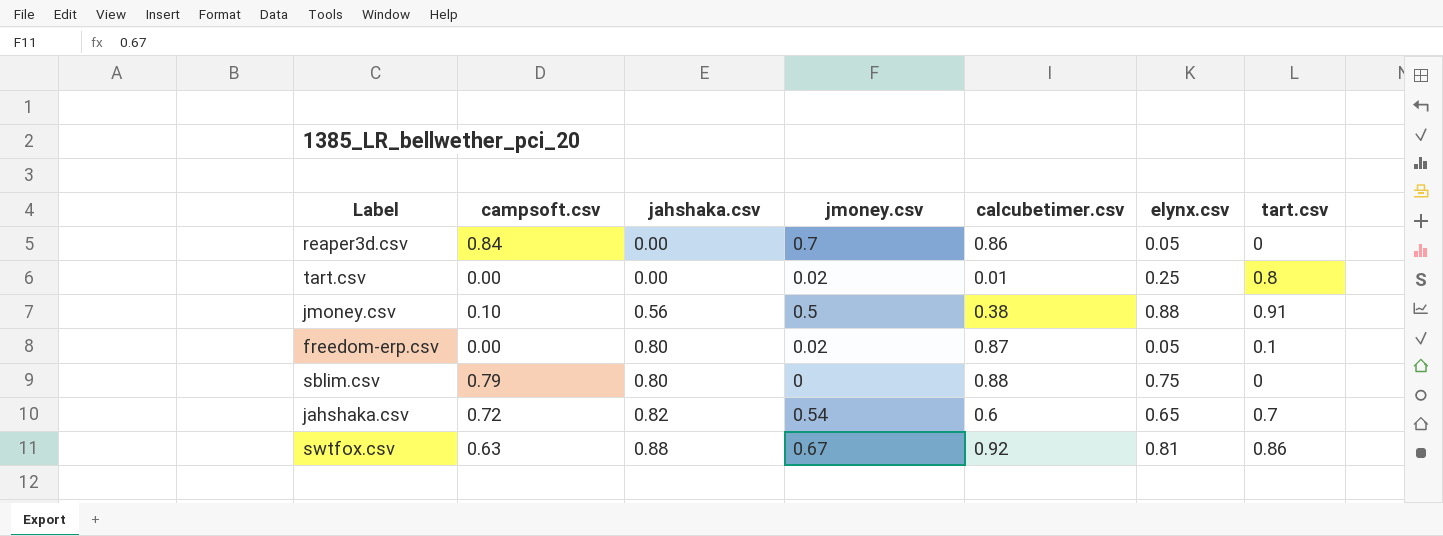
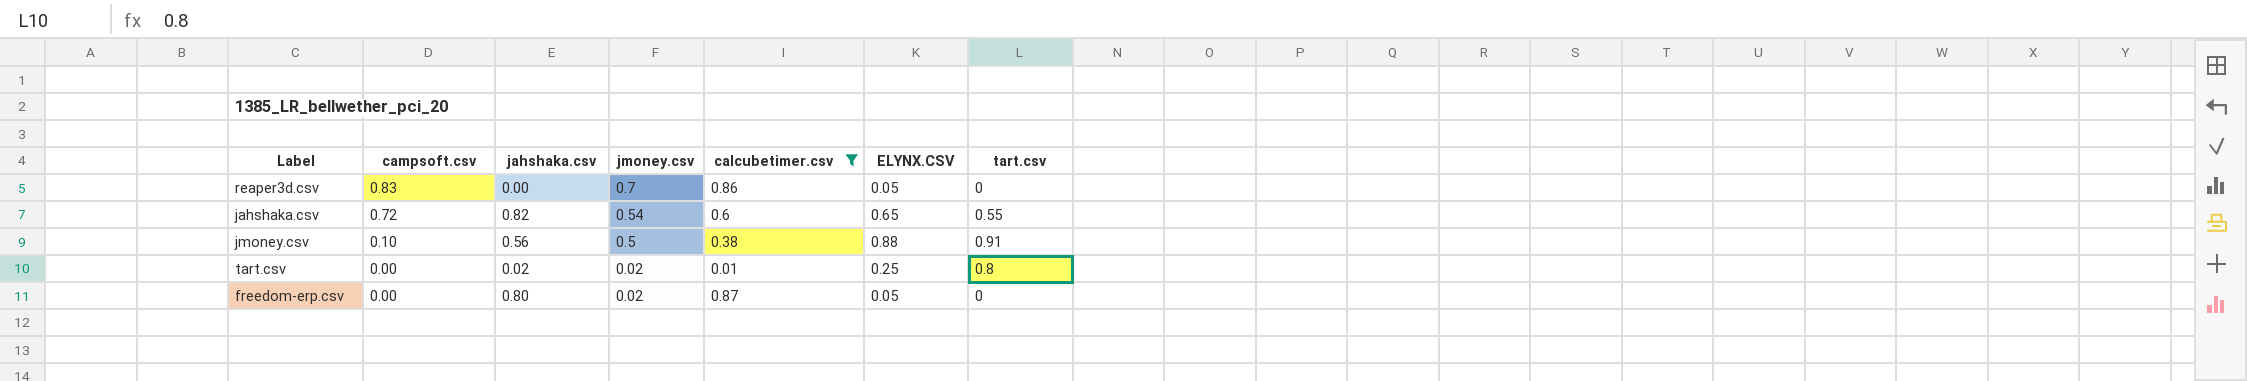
filter: none -> calcubetimer.csv <= 0.87
row order: jahshaka.csv ascending -> campsoft.csv descending
column name: elynx.csv -> ELYNX.CSV
reaper3d.csv | campsoft.csv: 0.84 -> 0.83
jahshaka.csv | tart.csv: 0.7 -> 0.55
tart.csv | jahshaka.csv: 0.00 -> 0.02
freedom-erp.csv | tart.csv: 0.1 -> 0

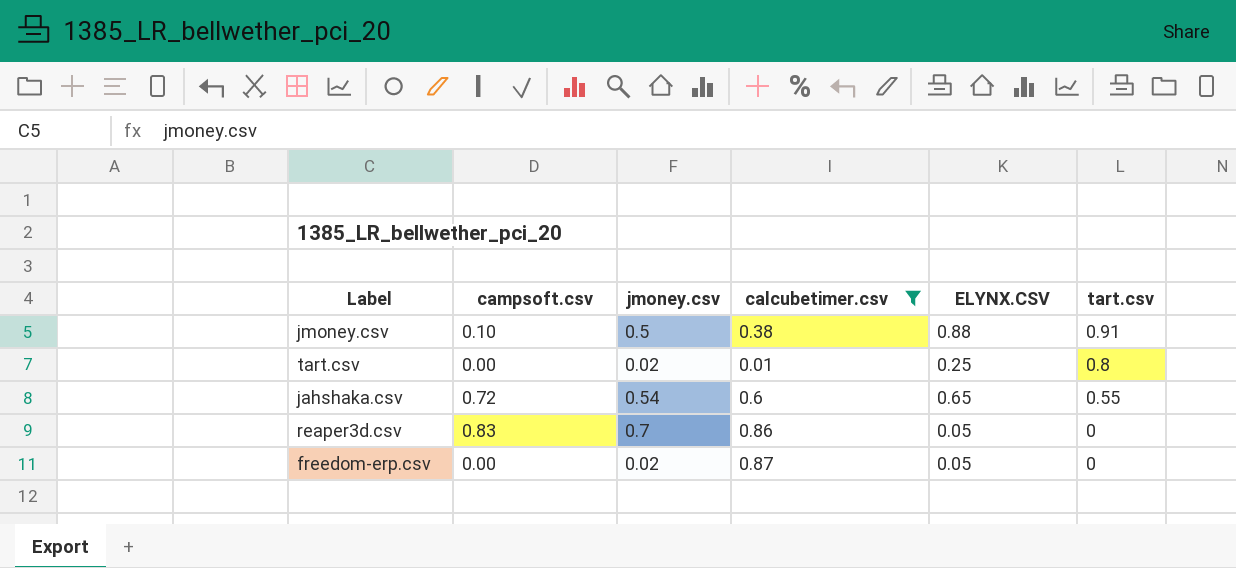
row order: campsoft.csv descending -> tart.csv descending
column jahshaka.csv | position: 3 -> none

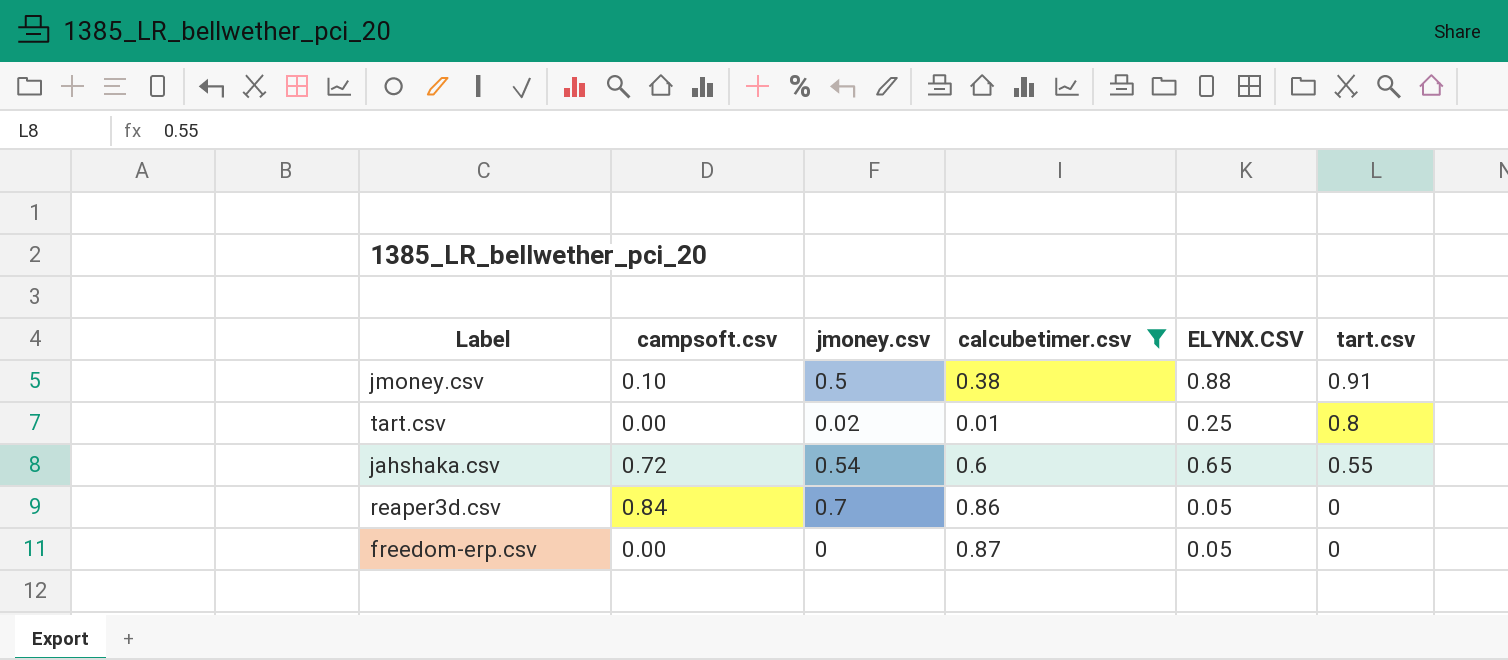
reaper3d.csv | campsoft.csv: 0.83 -> 0.84
freedom-erp.csv | jmoney.csv: 0.02 -> 0

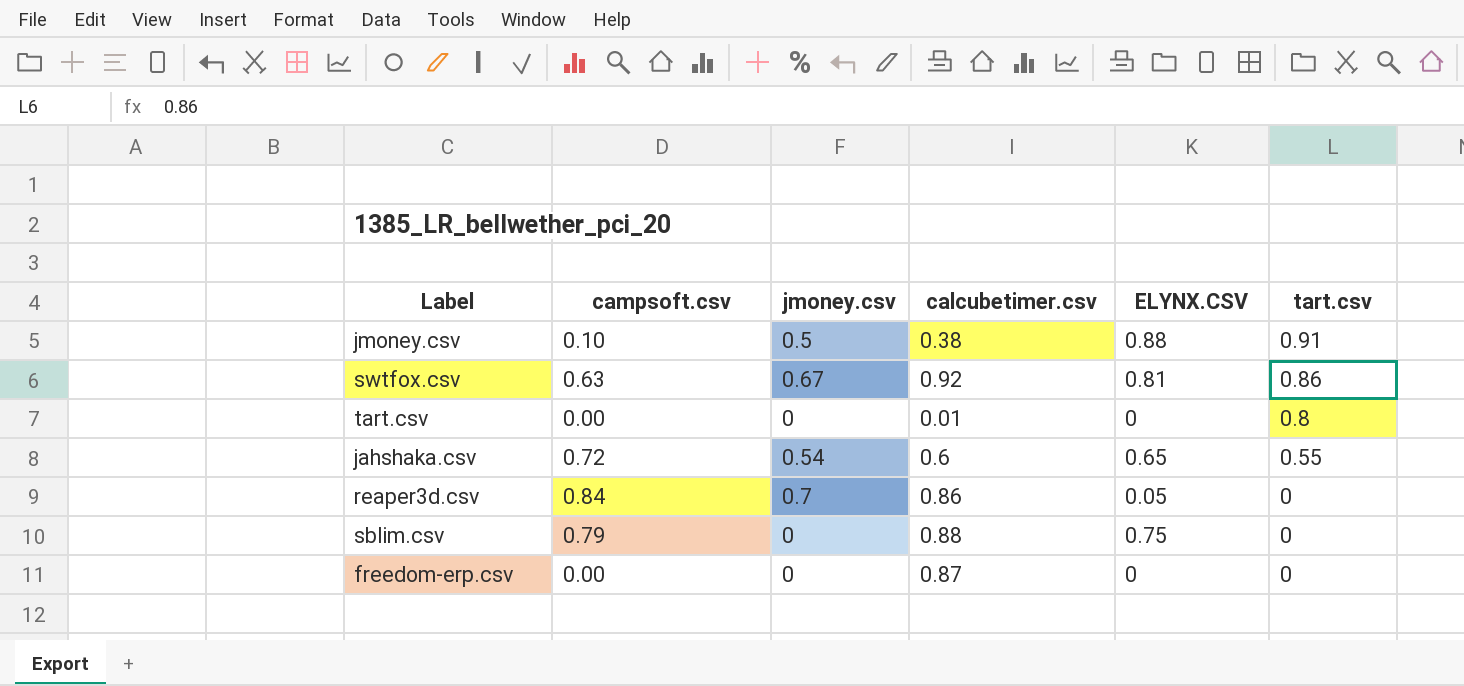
filter: calcubetimer.csv <= 0.87 -> none
tart.csv | jmoney.csv: 0.02 -> 0
tart.csv | ELYNX.CSV: 0.25 -> 0
freedom-erp.csv | ELYNX.CSV: 0.05 -> 0

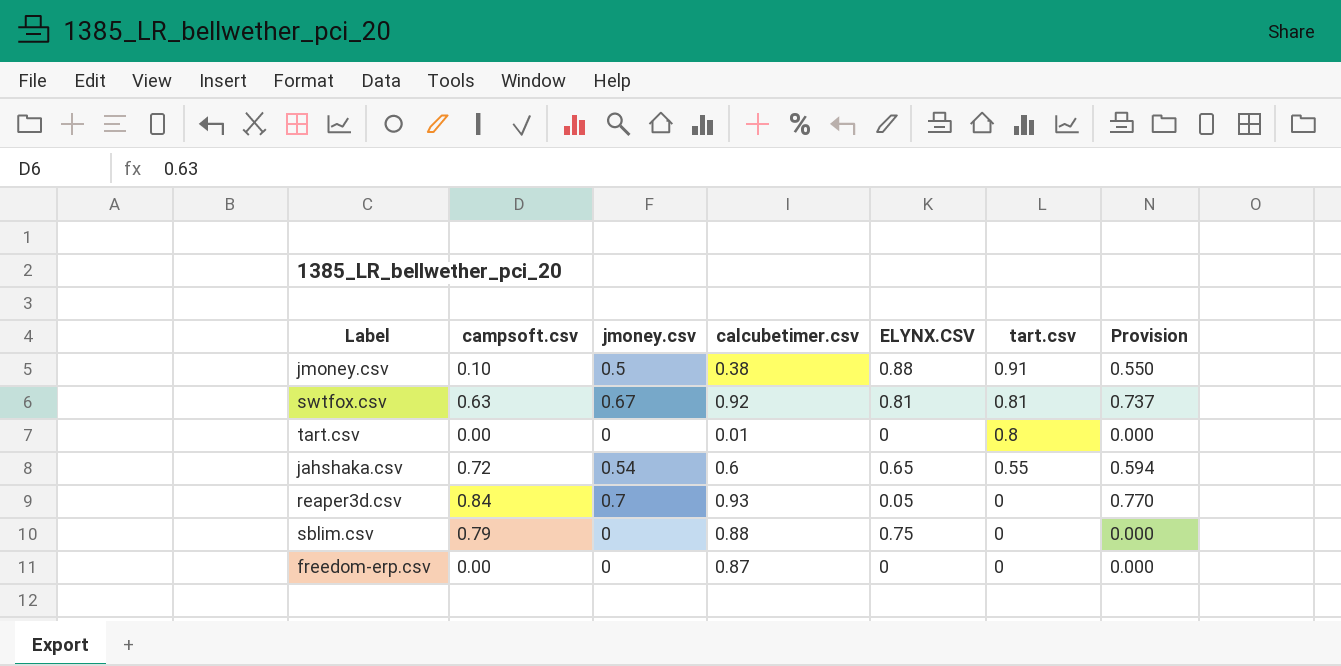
column Provision | formula: none -> [jmoney.csv] * 1.1
swtfox.csv | tart.csv: 0.86 -> 0.81
reaper3d.csv | calcubetimer.csv: 0.86 -> 0.93

